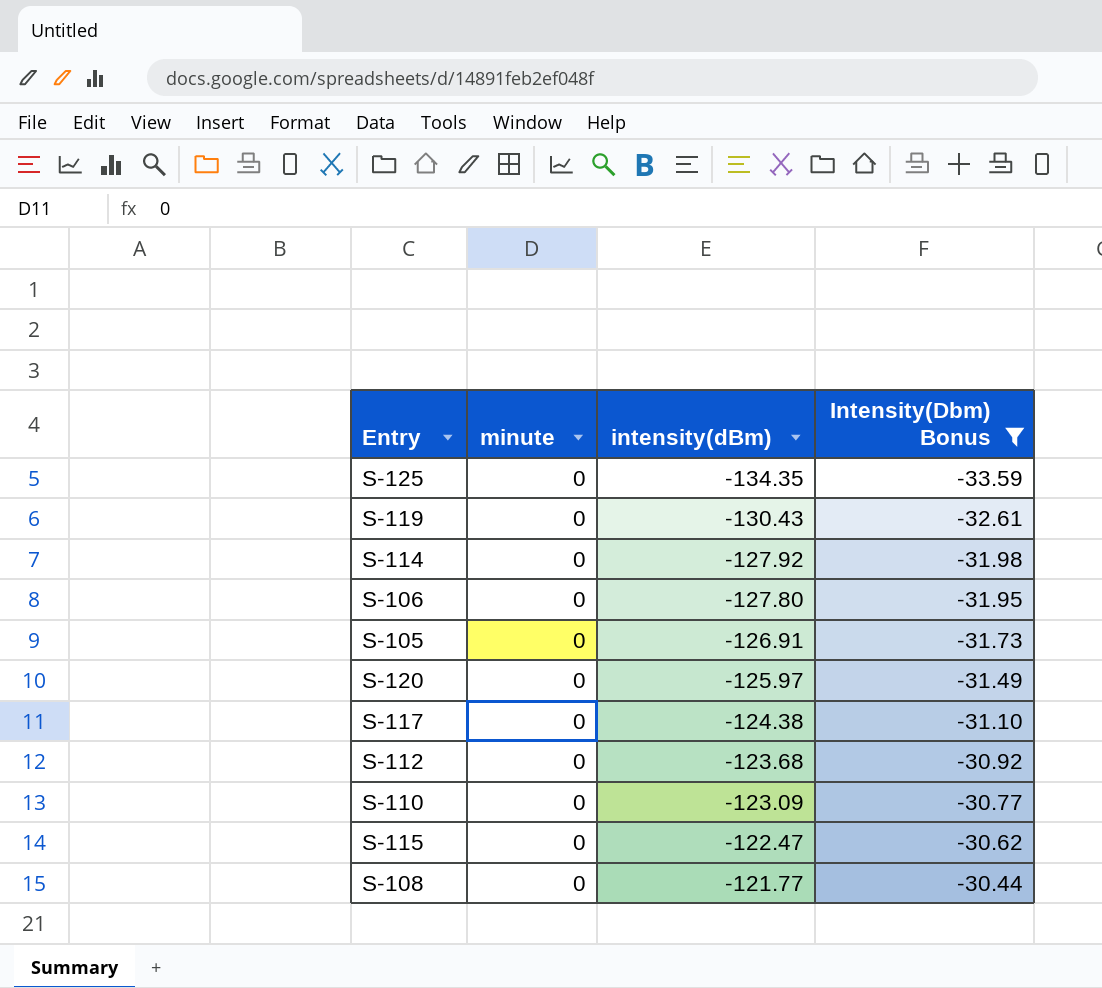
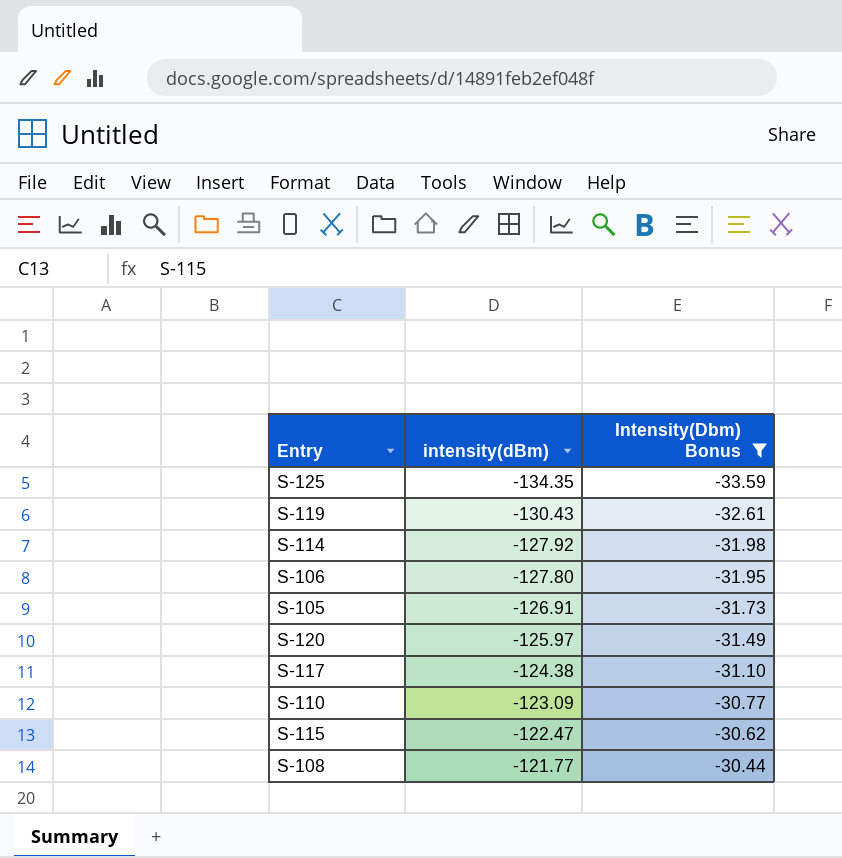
column minute | position: 2 -> none
row S-112: 0 | -123.68 | -30.92 -> none

